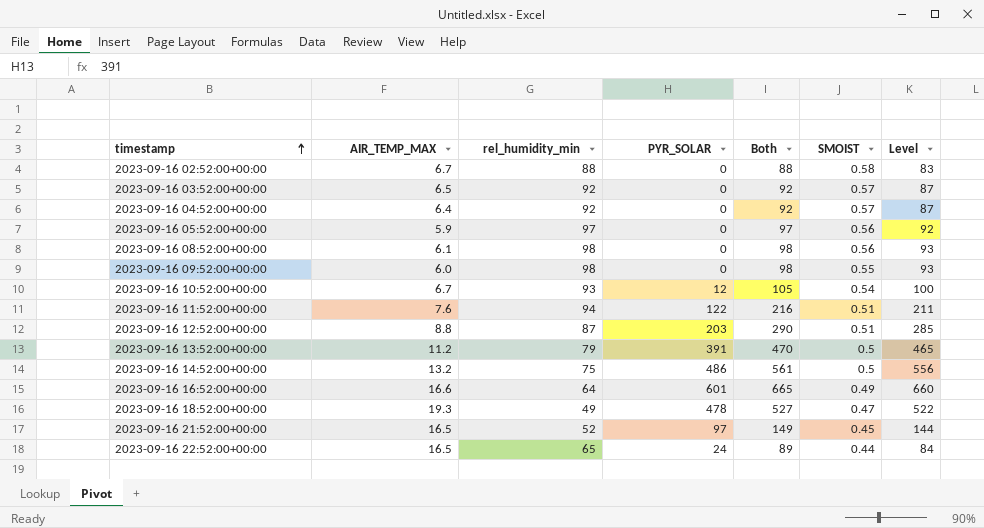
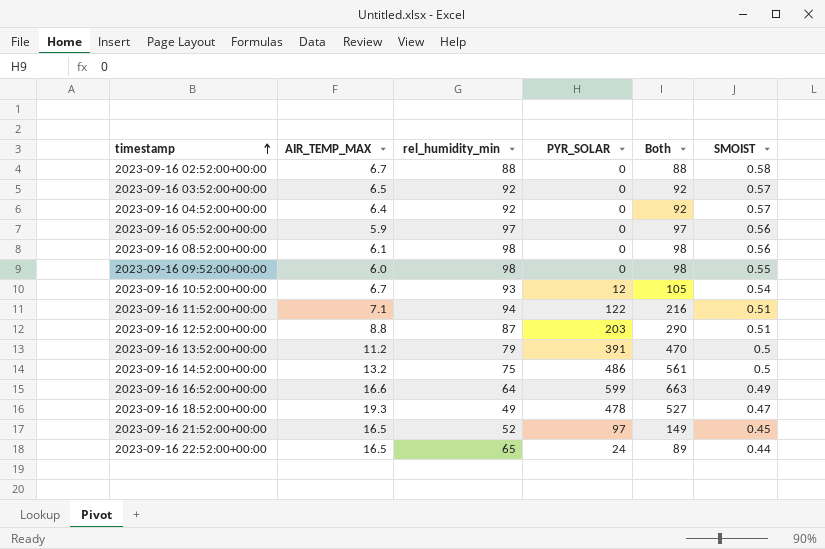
column Level | formula: [Both] - 5 -> none
2023-09-16 11:52:00+00:00 | AIR_TEMP_MAX: 7.6 -> 7.1
2023-09-16 16:52:00+00:00 | PYR_SOLAR: 601 -> 599
2023-09-16 16:52:00+00:00 | Both: 665 -> 663

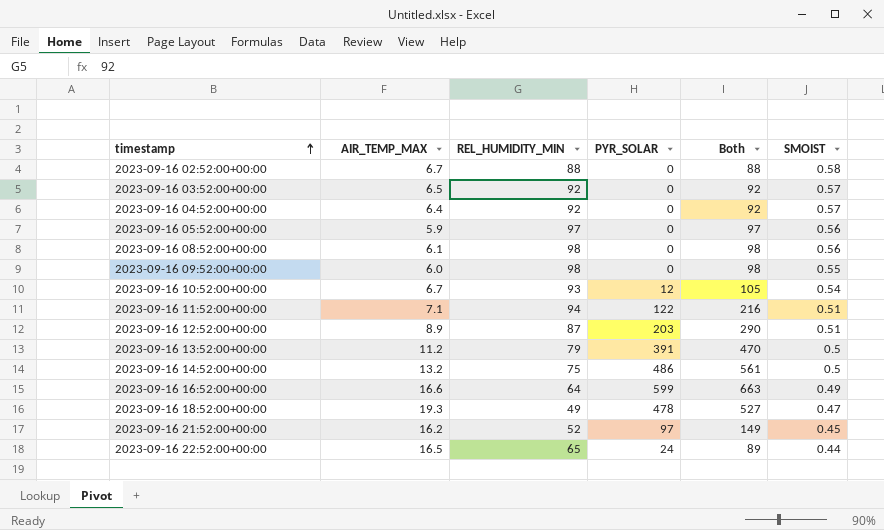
column name: rel_humidity_min -> REL_HUMIDITY_MIN
2023-09-16 12:52:00+00:00 | AIR_TEMP_MAX: 8.8 -> 8.9
2023-09-16 21:52:00+00:00 | AIR_TEMP_MAX: 16.5 -> 16.2

